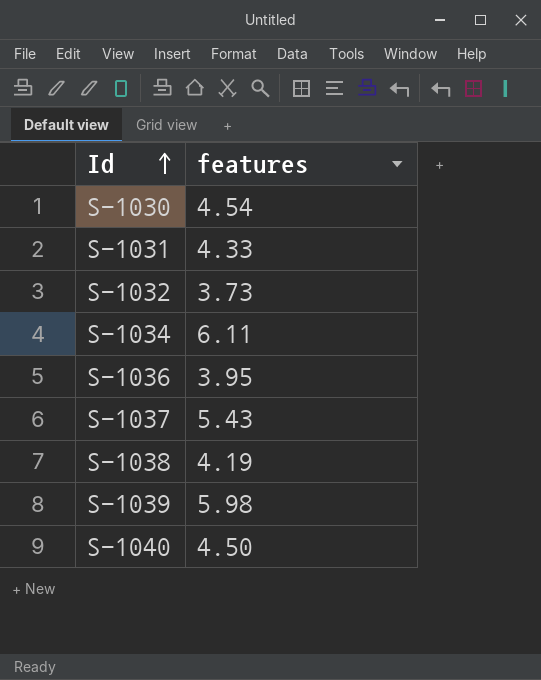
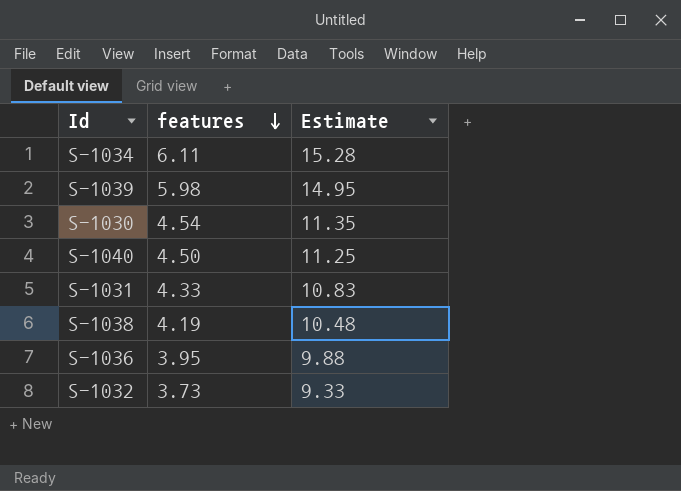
row order: Id ascending -> features descending
column Estimate | formula: none -> [features] * 2.5
row S-1037: 5.43 -> none

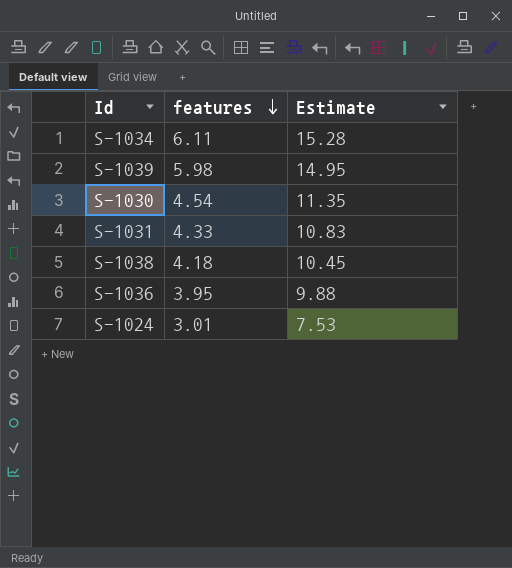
row S-1040: 4.50 | 11.25 -> none
row S-1032: 3.73 | 9.33 -> none
S-1038 | features: 4.19 -> 4.18
S-1038 | Estimate: 10.48 -> 10.45
row S-1024: none -> 3.01 | 7.53

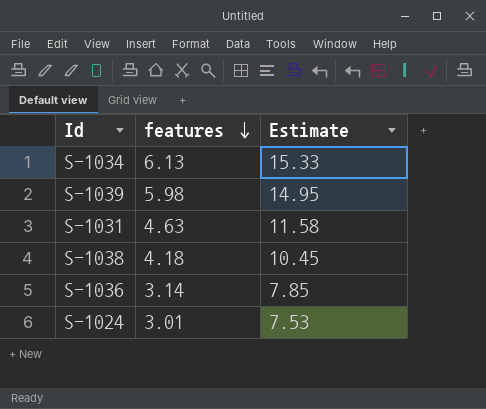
row S-1030: 4.54 | 11.35 -> none
S-1034 | features: 6.11 -> 6.13
S-1034 | Estimate: 15.28 -> 15.33
S-1031 | features: 4.33 -> 4.63
S-1031 | Estimate: 10.83 -> 11.58
S-1036 | features: 3.95 -> 3.14
S-1036 | Estimate: 9.88 -> 7.85

